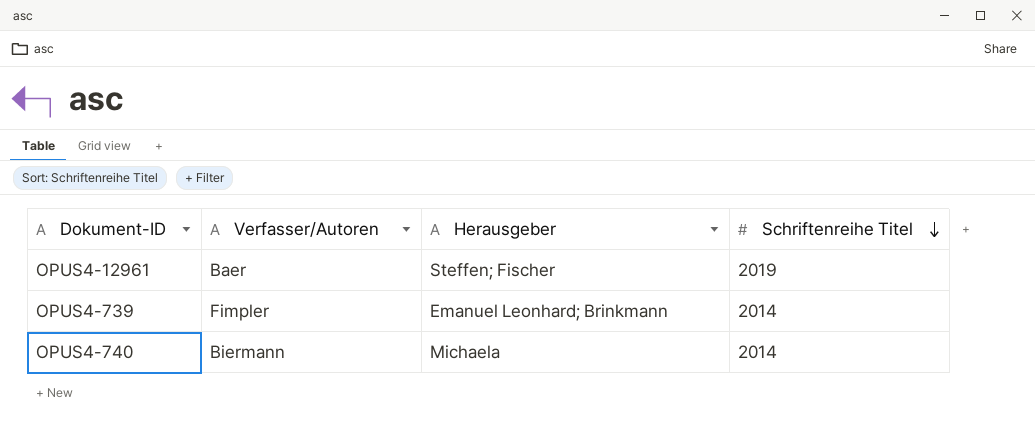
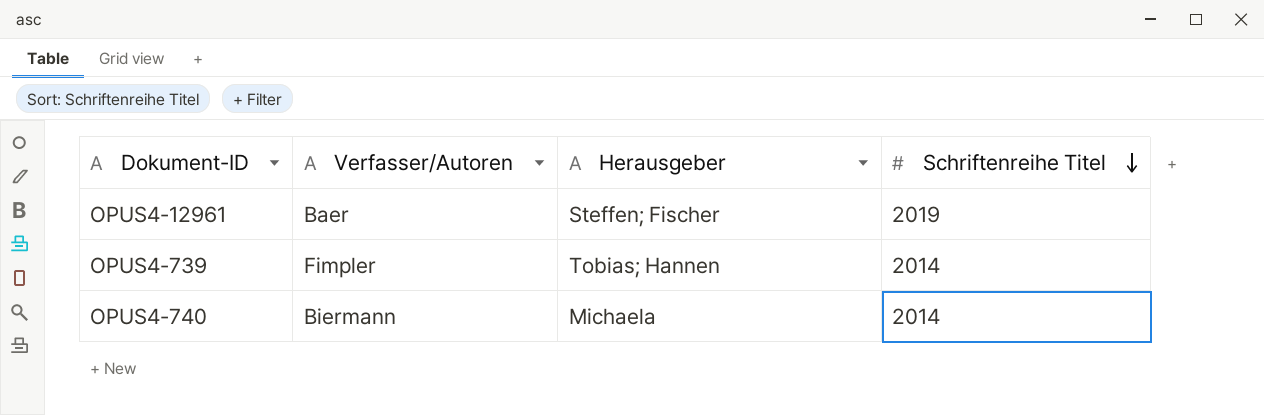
OPUS4-739 | Herausgeber: Emanuel Leonhard; Brinkmann -> Tobias; Hannen

